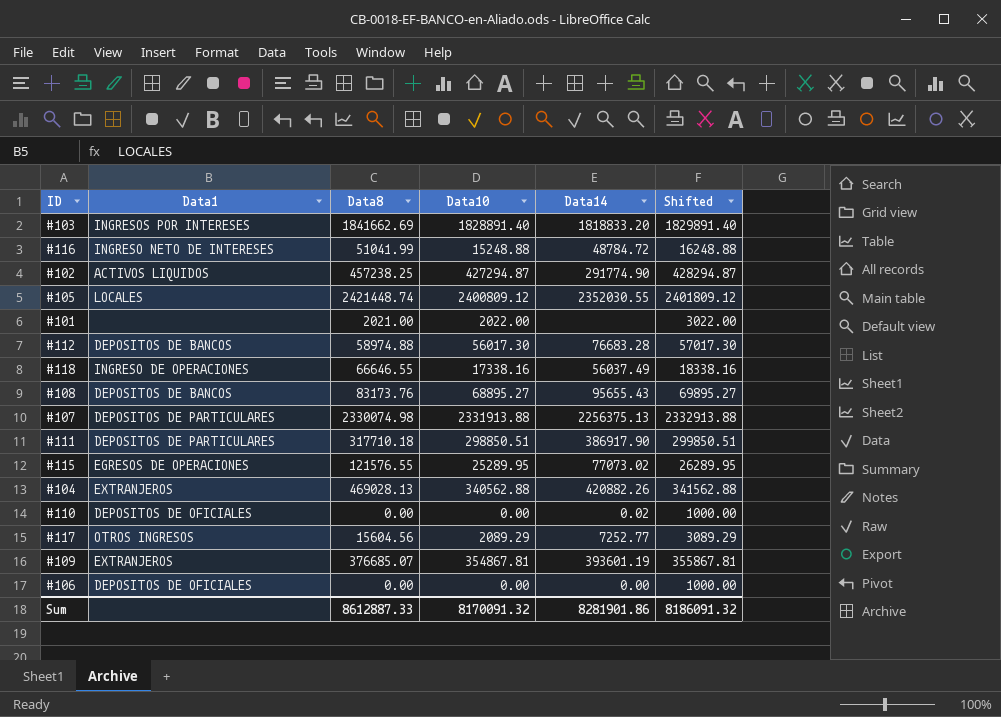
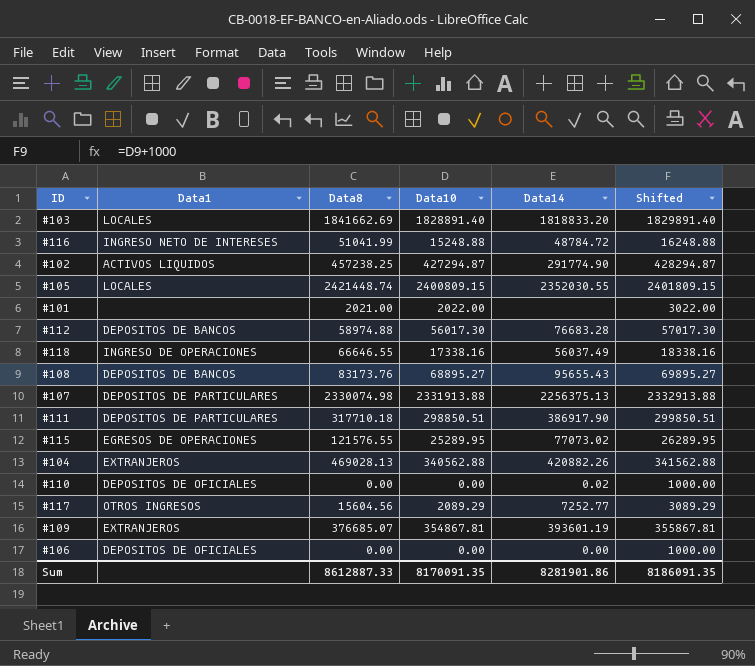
#103 | Data1: INGRESOS POR INTERESES -> LOCALES
#105 | Data10: 2400809.12 -> 2400809.15
#105 | Shifted: 2401809.12 -> 2401809.15
Sum | Data10: 8170091.32 -> 8170091.35
Sum | Shifted: 8186091.32 -> 8186091.35

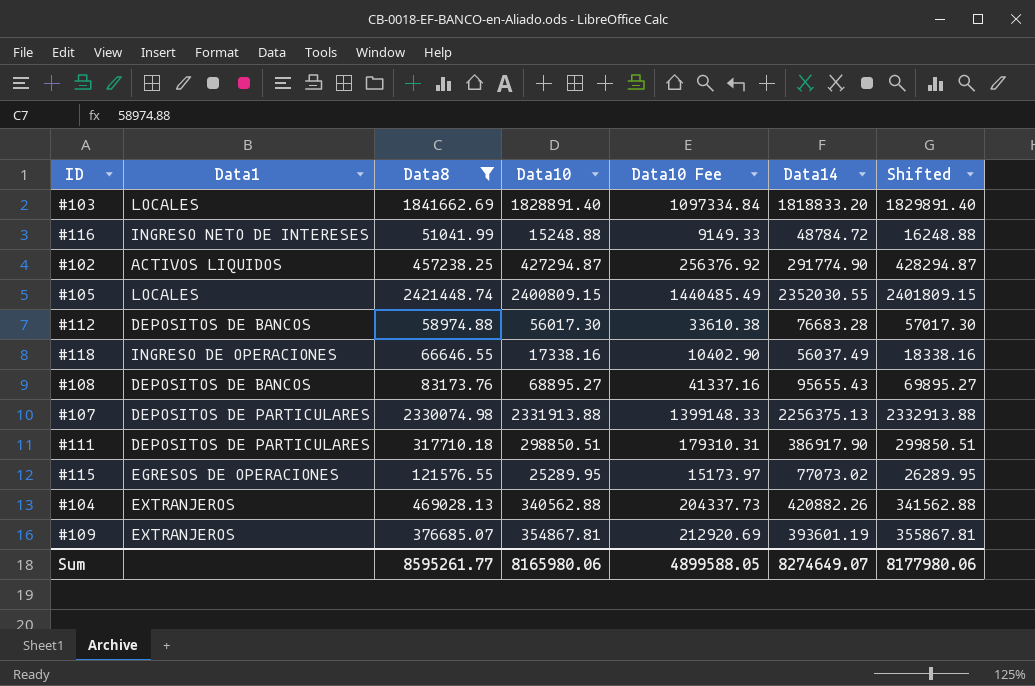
filter: none -> Data8 >= 51041.99
column Data10 Fee | formula: none -> [Data10] * 0.6
Sum | Data8: 8612887.33 -> 8595261.77
Sum | Data10: 8170091.35 -> 8165980.06
Sum | Data14: 8281901.86 -> 8274649.07
Sum | Shifted: 8186091.35 -> 8177980.06

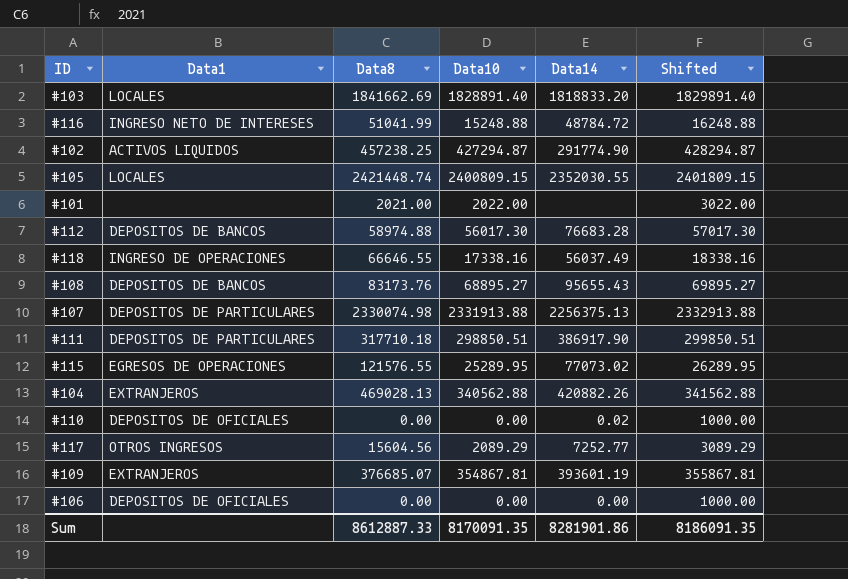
filter: Data8 >= 51041.99 -> none
column Data10 Fee | formula: [Data10] * 0.6 -> none
Sum | Data8: 8595261.77 -> 8612887.33
Sum | Data10: 8165980.06 -> 8170091.35
Sum | Data14: 8274649.07 -> 8281901.86
Sum | Shifted: 8177980.06 -> 8186091.35

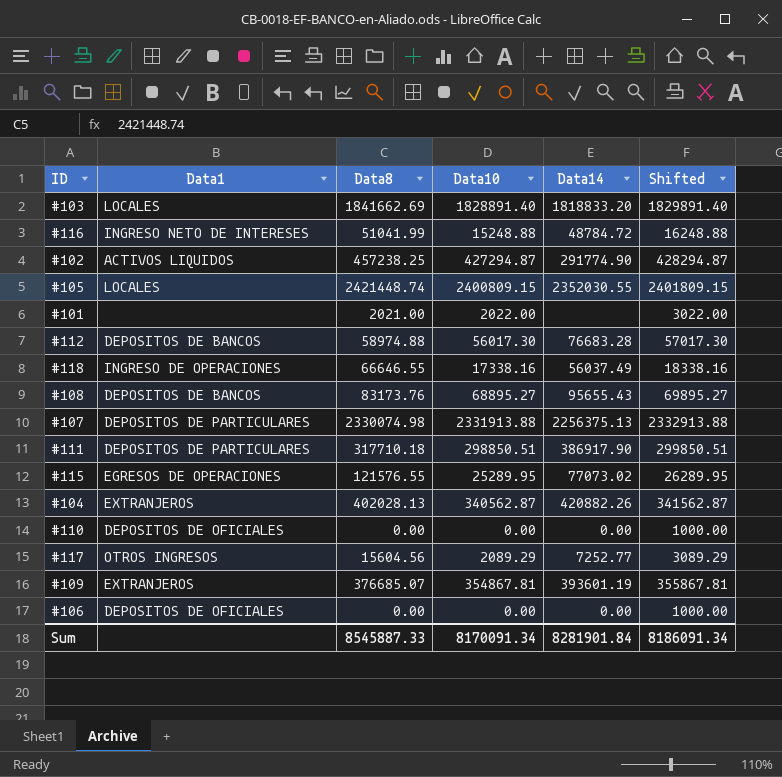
#104 | Data8: 469028.13 -> 402028.13
#104 | Data10: 340562.88 -> 340562.87
#104 | Shifted: 341562.88 -> 341562.87
#110 | Data14: 0.02 -> 0.00
Sum | Data8: 8612887.33 -> 8545887.33
Sum | Data10: 8170091.35 -> 8170091.34
Sum | Data14: 8281901.86 -> 8281901.84
Sum | Shifted: 8186091.35 -> 8186091.34

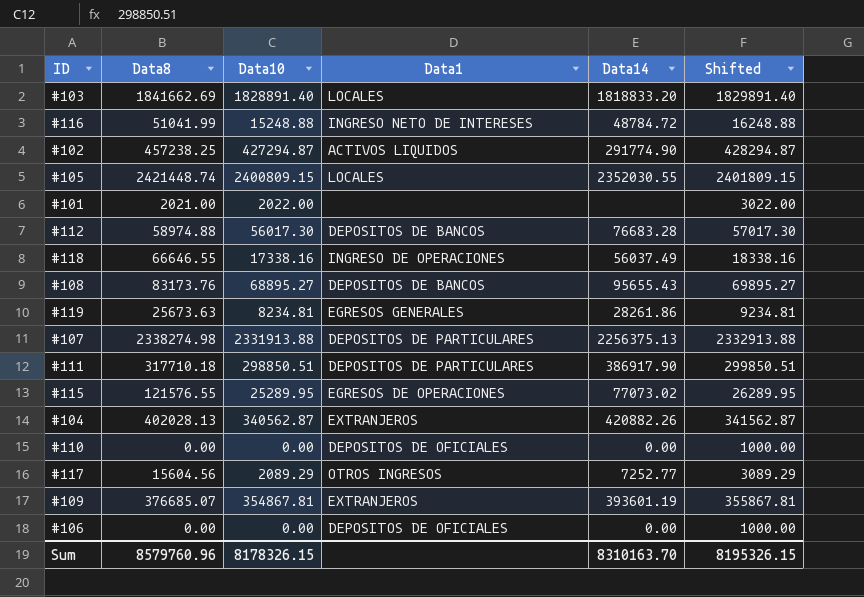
column Data1 | position: 2 -> 4
row #119: none -> 25673.63 | 8234.81 | EGRESOS GENERALES | 28261.86 | 9234.81
#107 | Data8: 2330074.98 -> 2338274.98
Sum | Data8: 8545887.33 -> 8579760.96
Sum | Data10: 8170091.34 -> 8178326.15
Sum | Data14: 8281901.84 -> 8310163.70
Sum | Shifted: 8186091.34 -> 8195326.15

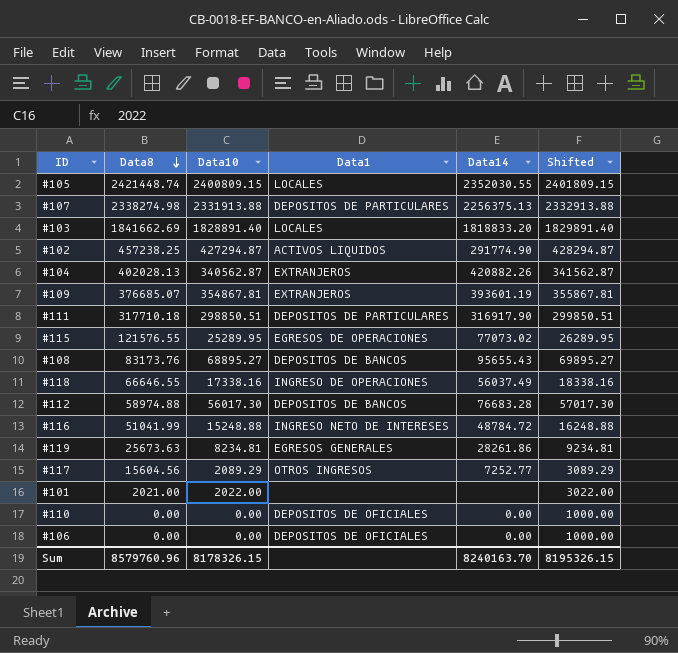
row order: none -> Data8 descending
#111 | Data14: 386917.90 -> 316917.90
Sum | Data14: 8310163.70 -> 8240163.70

